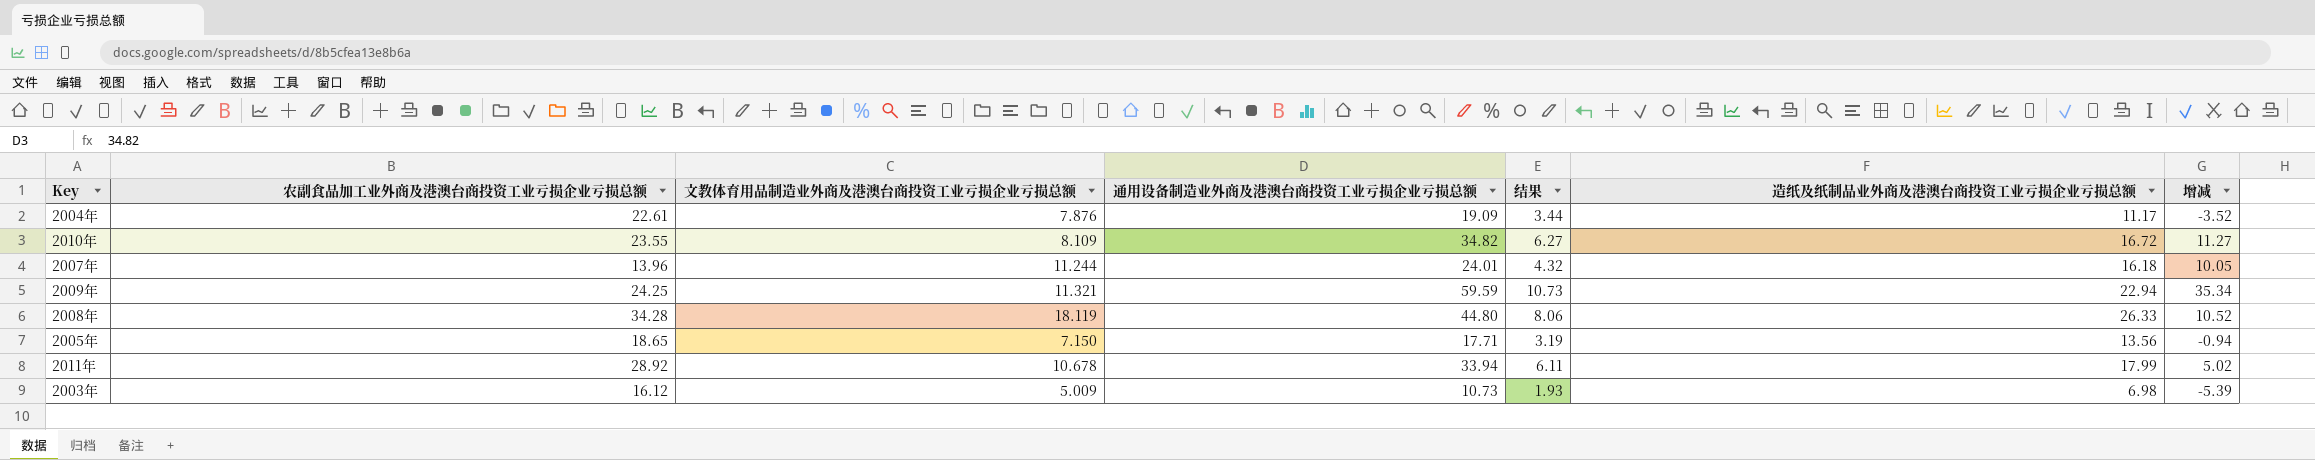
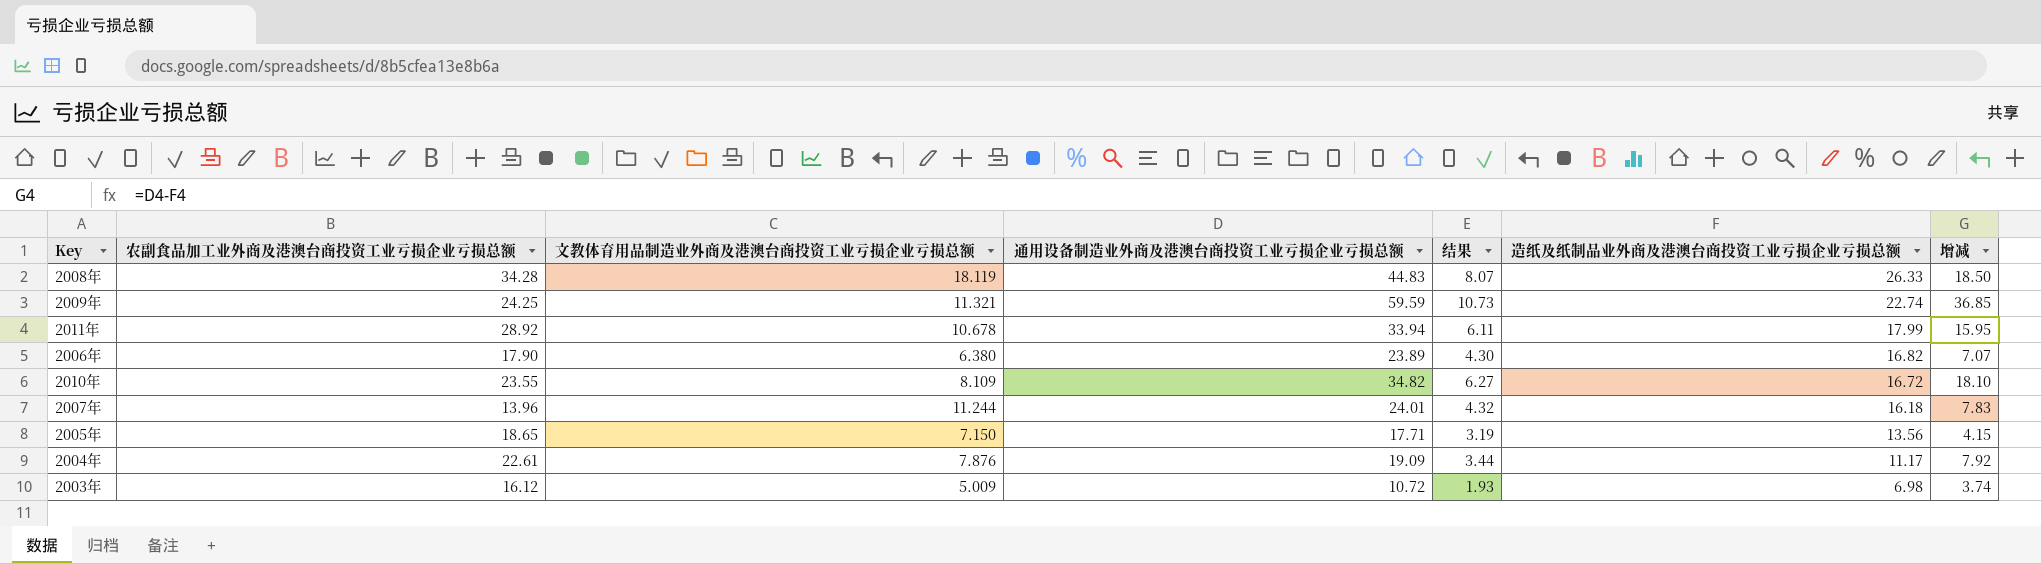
row order: none -> 造纸及纸制品业外商及港澳台商投资工业亏损企业亏损总额 descending
column 增减 | formula: [通用设备制造业外商及港澳台商投资工业亏损企业亏损总额] - [农副食品加工业外商及港澳台商投资工业亏损企业亏损总额] -> [通用设备制造业外商及港澳台商投资工业亏损企业亏损总额] - [造纸及纸制品业外商及港澳台商投资工业亏损企业亏损总额]
2008年 | 通用设备制造业外商及港澳台商投资工业亏损企业亏损总额: 44.80 -> 44.83
2008年 | 结果: 8.06 -> 8.07
2009年 | 造纸及纸制品业外商及港澳台商投资工业亏损企业亏损总额: 22.94 -> 22.74
row 2006年: none -> 17.90 | 6.380 | 23.89 | 4.30 | 16.82 | 7.07
2003年 | 通用设备制造业外商及港澳台商投资工业亏损企业亏损总额: 10.73 -> 10.72

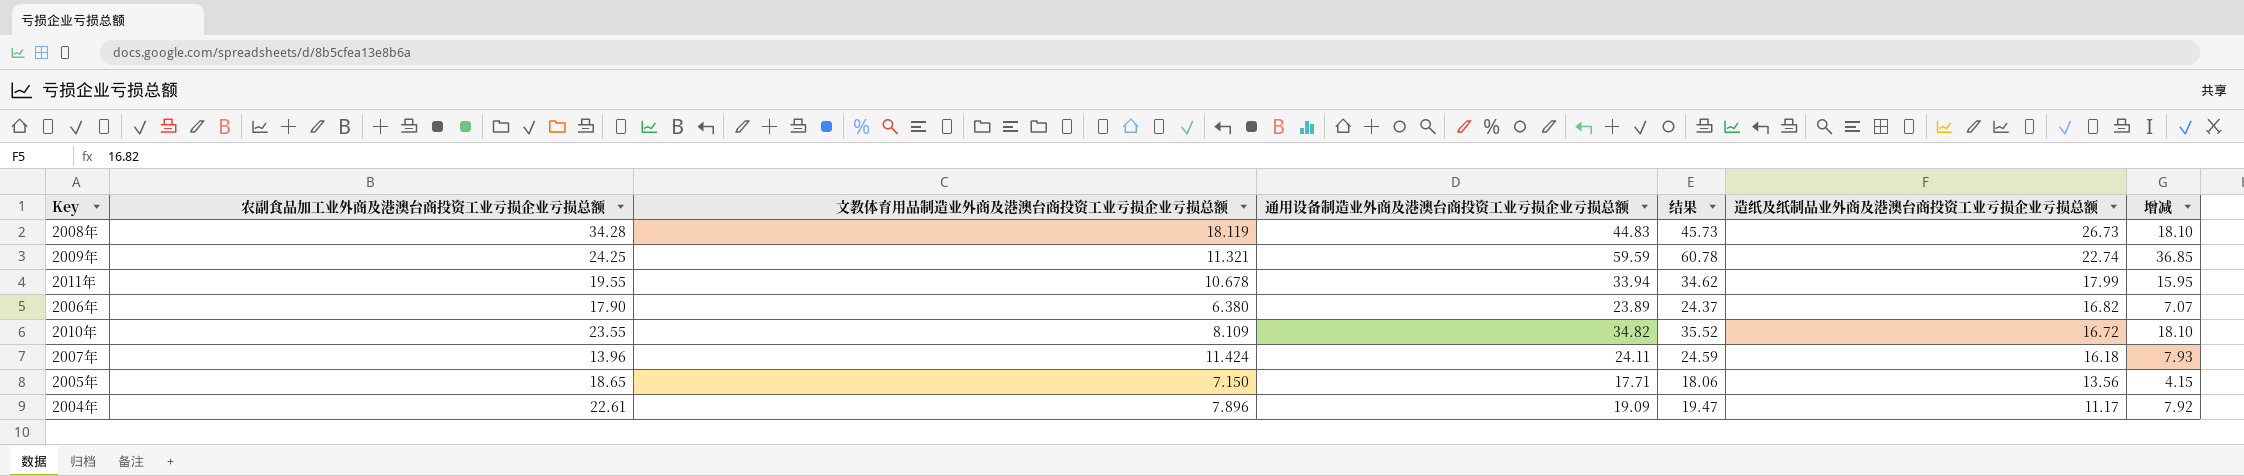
column 结果 | formula: [通用设备制造业外商及港澳台商投资工业亏损企业亏损总额] * 0.18 -> [通用设备制造业外商及港澳台商投资工业亏损企业亏损总额] * 1.02
row 2003年: 16.12 | 5.009 | 10.72 | 1.93 | 6.98 | 3.74 -> none
2008年 | 造纸及纸制品业外商及港澳台商投资工业亏损企业亏损总额: 26.33 -> 26.73
2008年 | 增减: 18.50 -> 18.10
2011年 | 农副食品加工业外商及港澳台商投资工业亏损企业亏损总额: 28.92 -> 19.55
2007年 | 文教体育用品制造业外商及港澳台商投资工业亏损企业亏损总额: 11.244 -> 11.424
2007年 | 通用设备制造业外商及港澳台商投资工业亏损企业亏损总额: 24.01 -> 24.11
2007年 | 增减: 7.83 -> 7.93
2004年 | 文教体育用品制造业外商及港澳台商投资工业亏损企业亏损总额: 7.876 -> 7.896

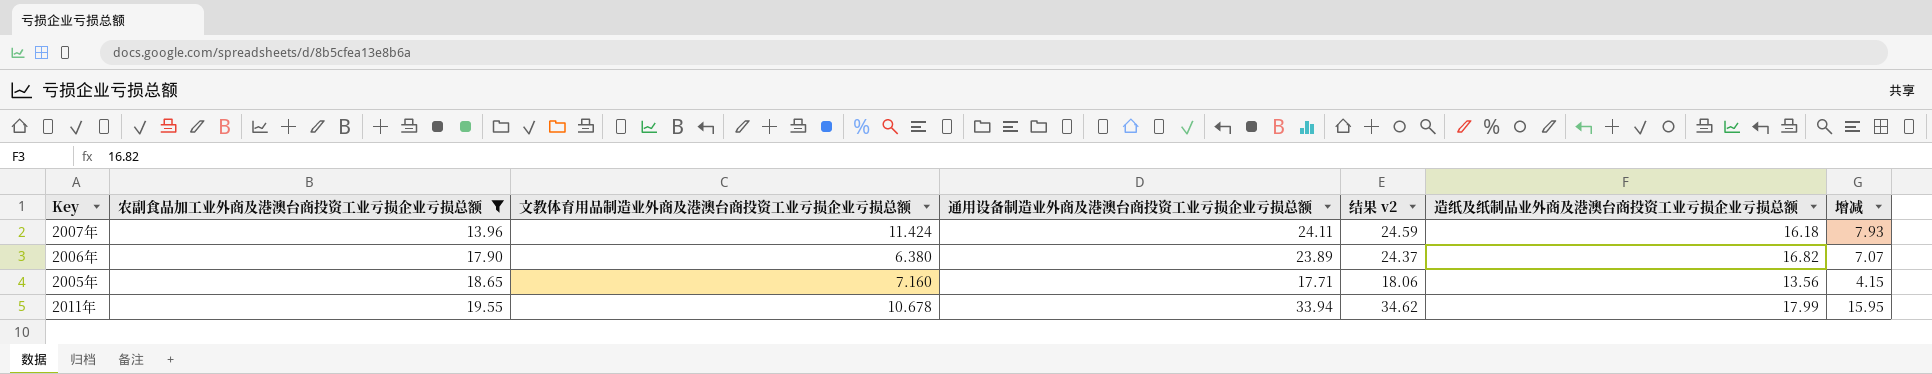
filter: none -> 农副食品加工业外商及港澳台商投资工业亏损企业亏损总额 <= 19.55
row order: 造纸及纸制品业外商及港澳台商投资工业亏损企业亏损总额 descending -> 农副食品加工业外商及港澳台商投资工业亏损企业亏损总额 ascending
column name: 结果 -> 结果 v2
2005年 | 文教体育用品制造业外商及港澳台商投资工业亏损企业亏损总额: 7.150 -> 7.160

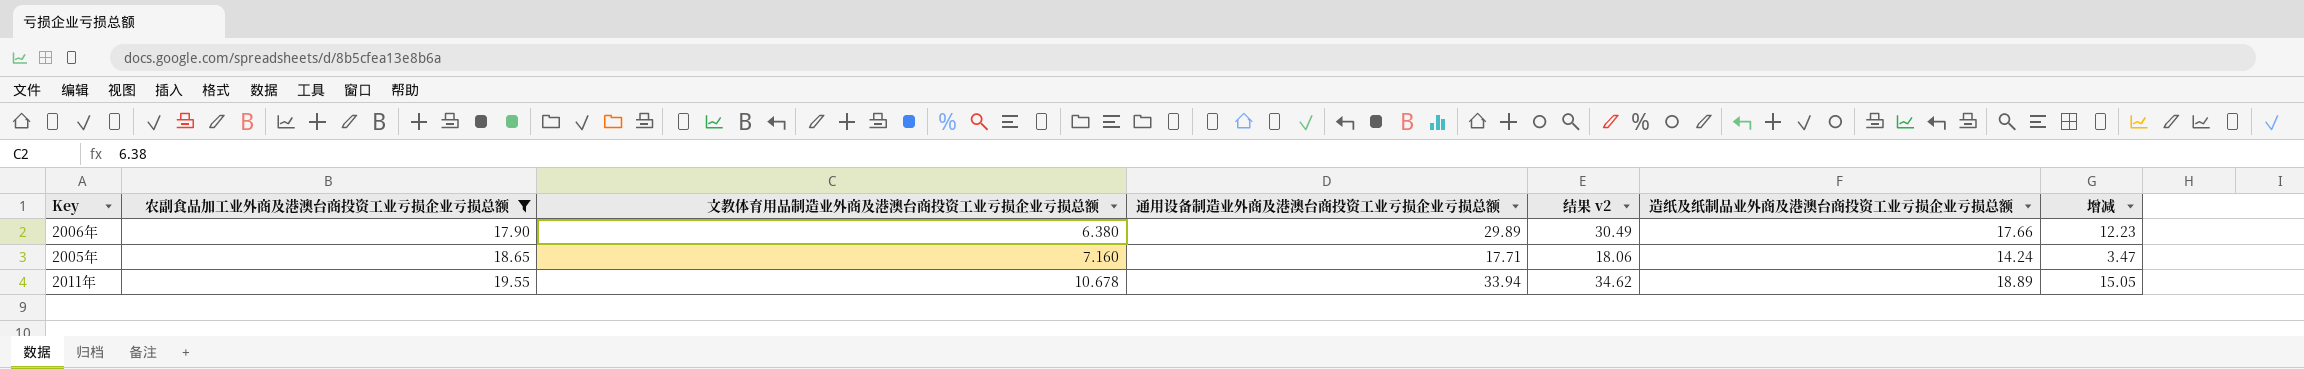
row 2007年: 13.96 | 11.424 | 24.11 | 24.59 | 16.18 | 7.93 -> none
2006年 | 通用设备制造业外商及港澳台商投资工业亏损企业亏损总额: 23.89 -> 29.89
2006年 | 结果 v2: 24.37 -> 30.49
2006年 | 造纸及纸制品业外商及港澳台商投资工业亏损企业亏损总额: 16.82 -> 17.66
2006年 | 增减: 7.07 -> 12.23
2005年 | 造纸及纸制品业外商及港澳台商投资工业亏损企业亏损总额: 13.56 -> 14.24
2005年 | 增减: 4.15 -> 3.47
2011年 | 造纸及纸制品业外商及港澳台商投资工业亏损企业亏损总额: 17.99 -> 18.89
2011年 | 增减: 15.95 -> 15.05

